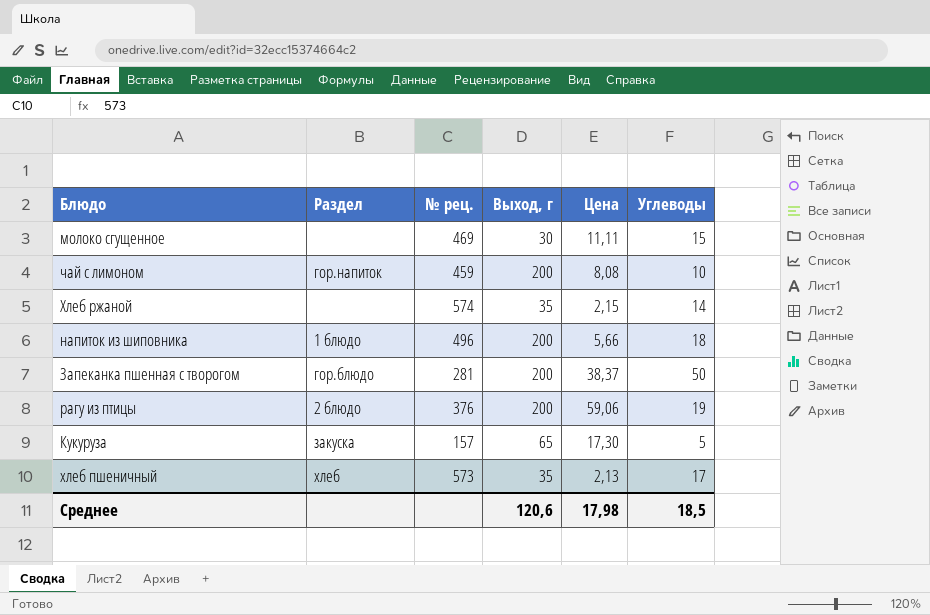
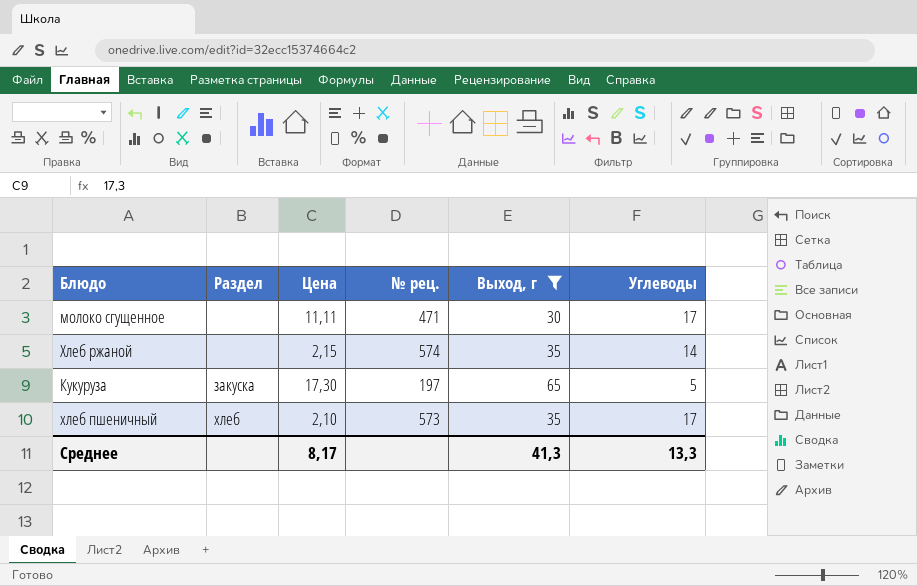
filter: none -> Выход, г != 200
column Цена | position: 5 -> 3
молоко сгущенное | № рец.: 469 -> 471
молоко сгущенное | Углеводы: 15 -> 17
Кукуруза | № рец.: 157 -> 197
хлеб пшеничный | Цена: 2,13 -> 2,10
Среднее | Цена: 17,98 -> 8,17
Среднее | Выход, г: 120,6 -> 41,3
Среднее | Углеводы: 18,5 -> 13,3

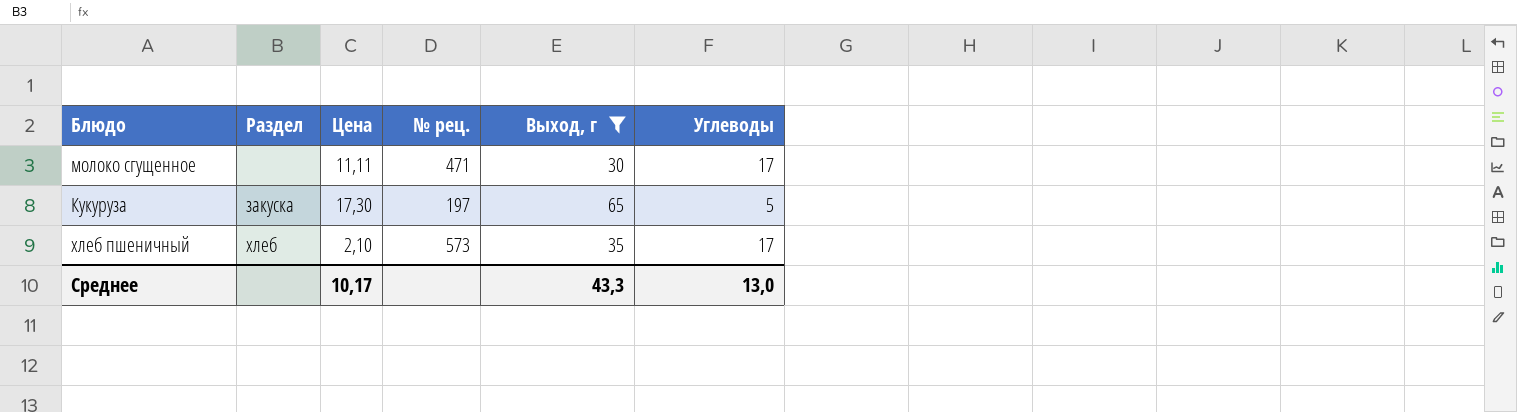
row Хлеб ржаной: none | 2,15 | 574 | 35 | 14 -> none
Среднее | Цена: 8,17 -> 10,17
Среднее | Выход, г: 41,3 -> 43,3
Среднее | Углеводы: 13,3 -> 13,0

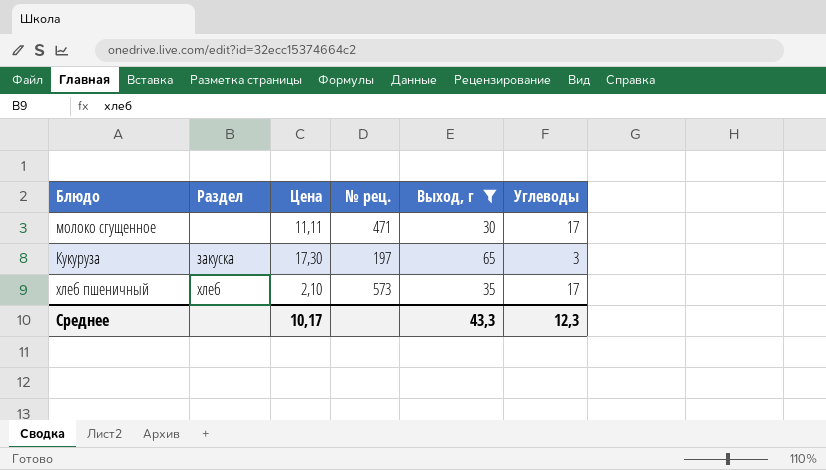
Кукуруза | Углеводы: 5 -> 3
Среднее | Углеводы: 13,0 -> 12,3

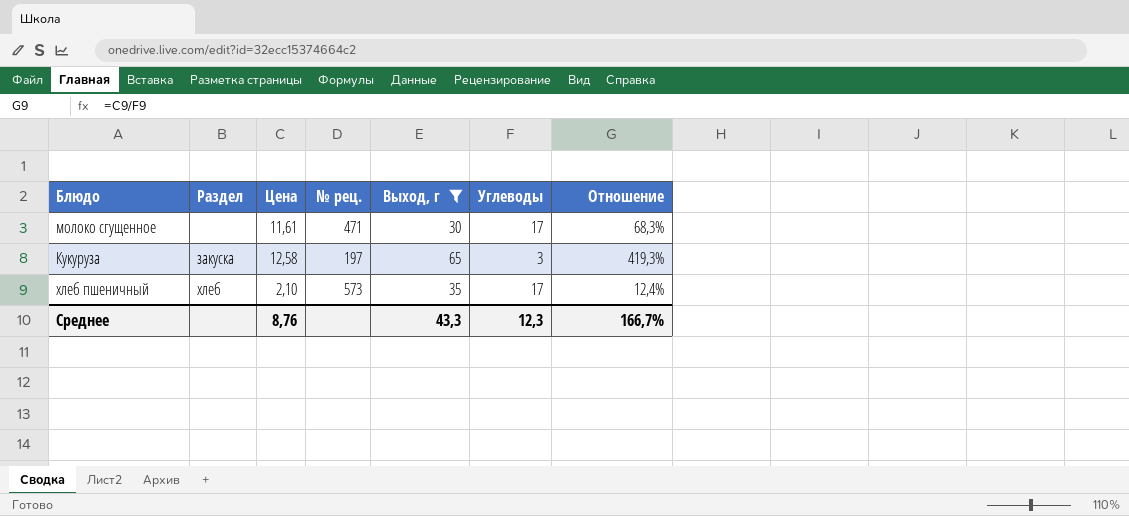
column Отношение | formula: none -> [Цена] / [Углеводы]
молоко сгущенное | Цена: 11,11 -> 11,61
Кукуруза | Цена: 17,30 -> 12,58
Среднее | Цена: 10,17 -> 8,76

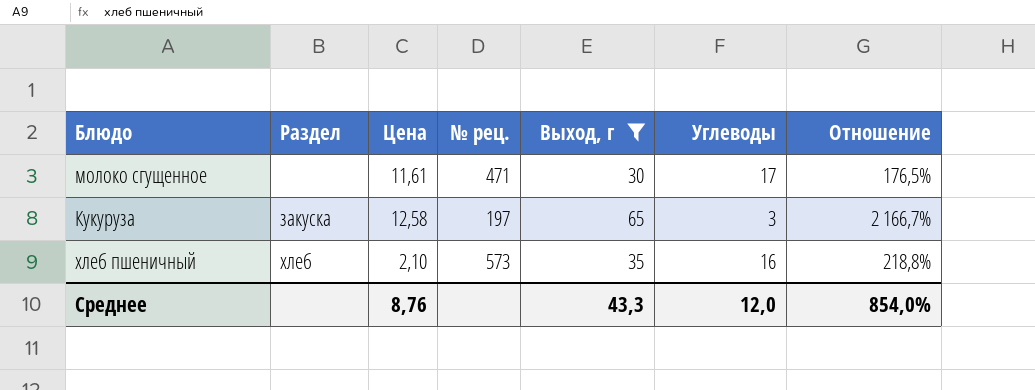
column Отношение | formula: [Цена] / [Углеводы] -> [Выход, г] / [Углеводы]
хлеб пшеничный | Углеводы: 17 -> 16
Среднее | Углеводы: 12,3 -> 12,0
Среднее | Отношение: 166,7% -> 854,0%

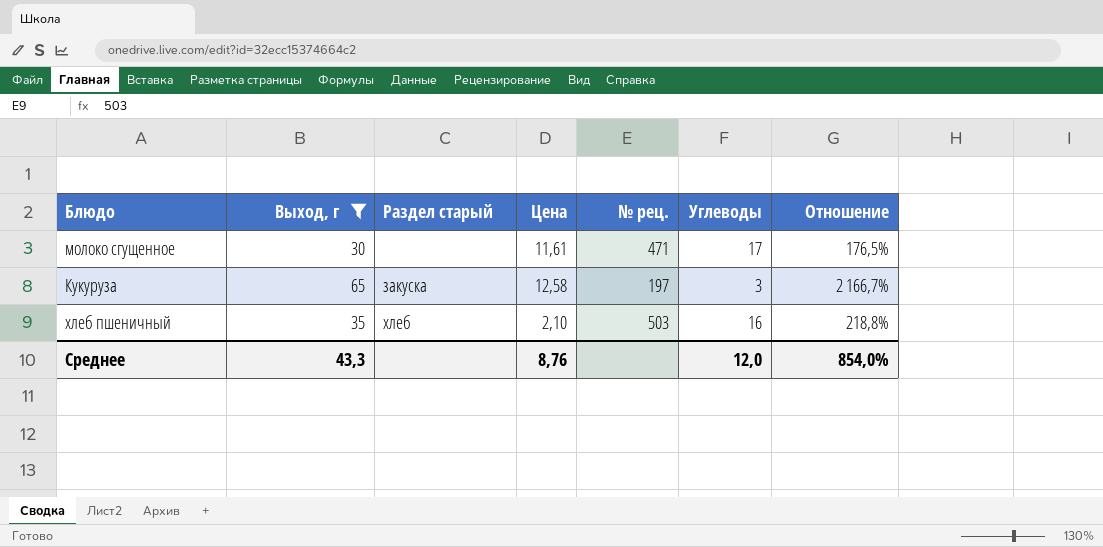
column Выход, г | position: 5 -> 2
column name: Раздел -> Раздел старый
хлеб пшеничный | № рец.: 573 -> 503

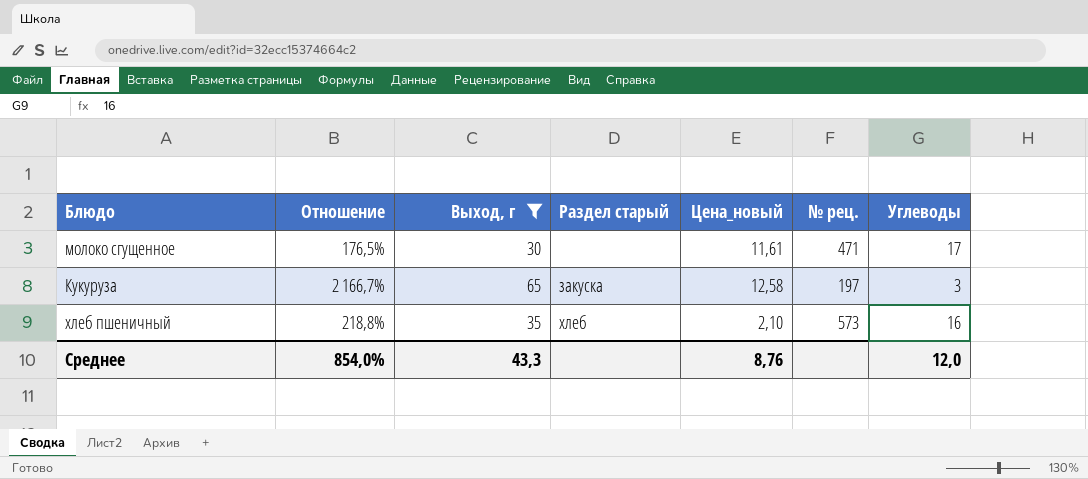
column Отношение | position: 7 -> 2
column name: Цена -> Цена_новый
хлеб пшеничный | № рец.: 503 -> 573

